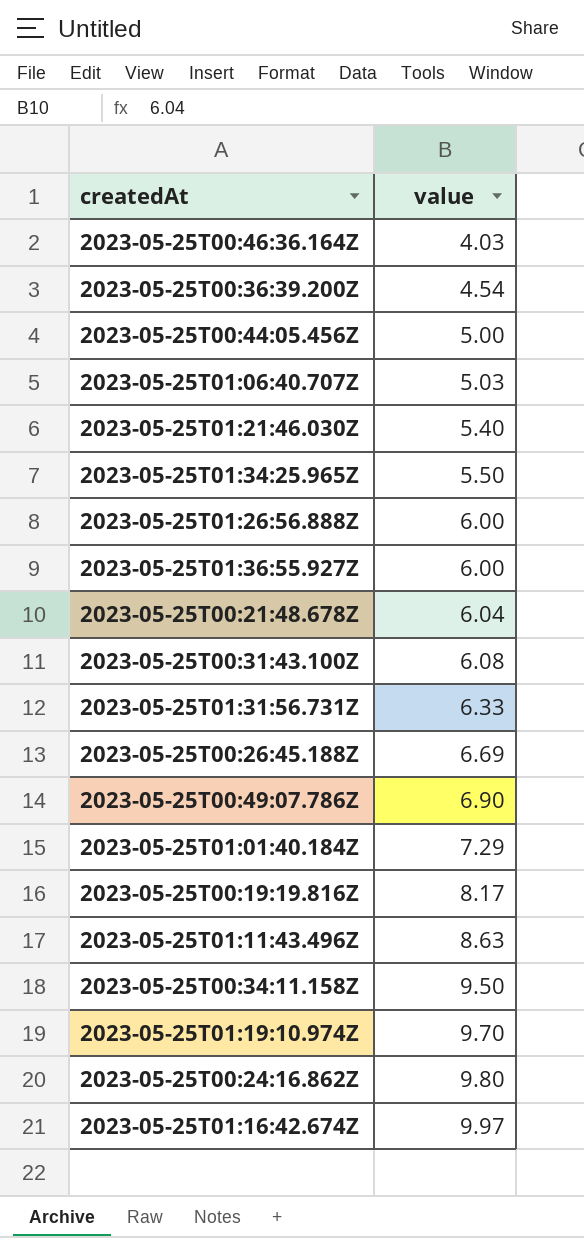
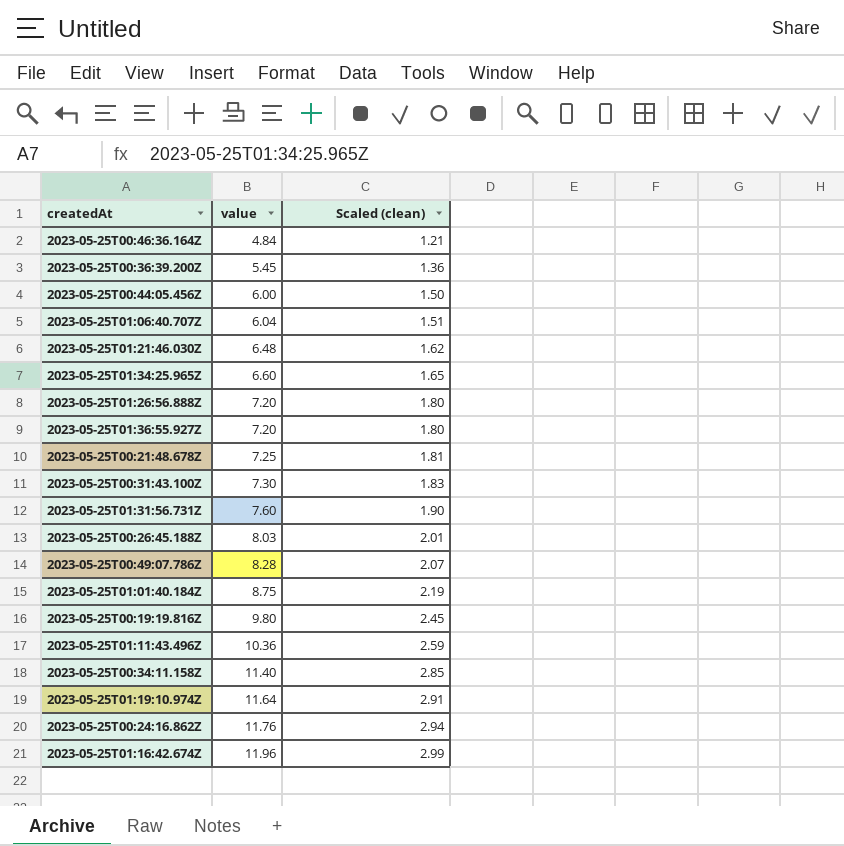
column Scaled (clean) | formula: none -> [value] * 0.25
2023-05-25T00:46:36.164Z | value: 4.03 -> 4.84
2023-05-25T00:36:39.200Z | value: 4.54 -> 5.45
2023-05-25T00:44:05.456Z | value: 5.00 -> 6.00
2023-05-25T01:06:40.707Z | value: 5.03 -> 6.04
2023-05-25T01:21:46.030Z | value: 5.40 -> 6.48
2023-05-25T01:34:25.965Z | value: 5.50 -> 6.60
2023-05-25T01:26:56.888Z | value: 6.00 -> 7.20
2023-05-25T01:36:55.927Z | value: 6.00 -> 7.20
2023-05-25T00:21:48.678Z | value: 6.04 -> 7.25
2023-05-25T00:31:43.100Z | value: 6.08 -> 7.30
2023-05-25T01:31:56.731Z | value: 6.33 -> 7.60
2023-05-25T00:26:45.188Z | value: 6.69 -> 8.03
2023-05-25T00:49:07.786Z | value: 6.90 -> 8.28
2023-05-25T01:01:40.184Z | value: 7.29 -> 8.75
2023-05-25T00:19:19.816Z | value: 8.17 -> 9.80
2023-05-25T01:11:43.496Z | value: 8.63 -> 10.36
2023-05-25T00:34:11.158Z | value: 9.50 -> 11.40
2023-05-25T01:19:10.974Z | value: 9.70 -> 11.64
2023-05-25T00:24:16.862Z | value: 9.80 -> 11.76
2023-05-25T01:16:42.674Z | value: 9.97 -> 11.96

